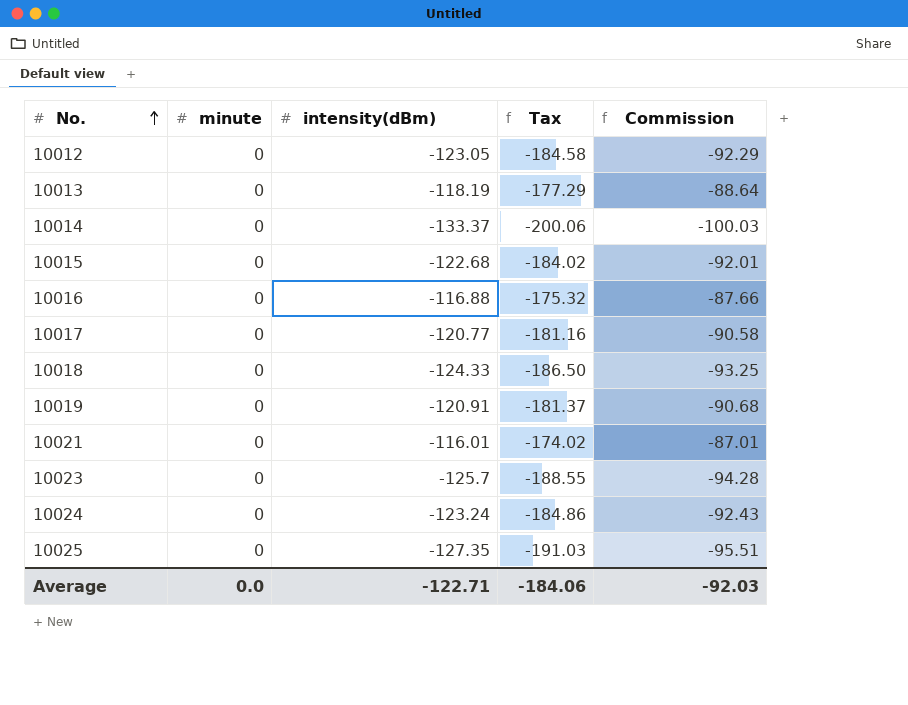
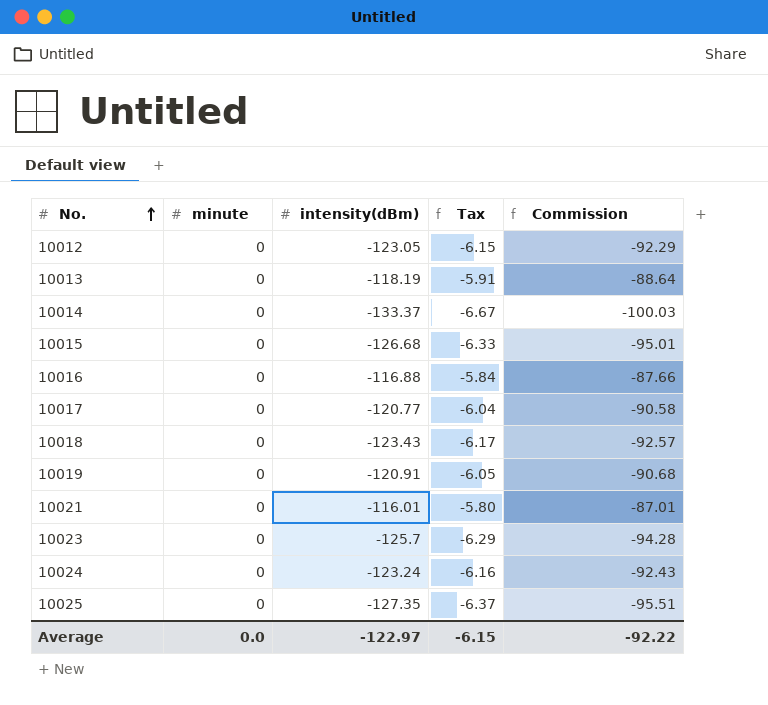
column Tax | formula: [intensity(dBm)] * 1.5 -> [intensity(dBm)] * 0.05
10015 | intensity(dBm): -122.68 -> -126.68
10015 | Commission: -92.01 -> -95.01
10018 | intensity(dBm): -124.33 -> -123.43
10018 | Commission: -93.25 -> -92.57
Average | intensity(dBm): -122.71 -> -122.97
Average | Tax: -184.06 -> -6.15
Average | Commission: -92.03 -> -92.22

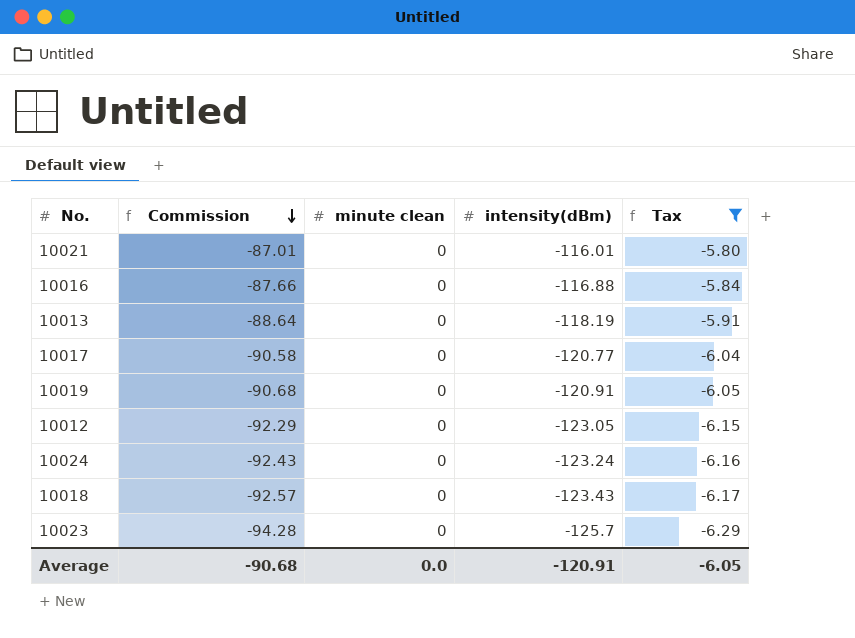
filter: none -> Tax >= -6.29
row order: No. ascending -> Commission descending
column Commission | position: 5 -> 2
column name: minute -> minute clean
Average | Commission: -92.22 -> -90.68
Average | intensity(dBm): -122.97 -> -120.91
Average | Tax: -6.15 -> -6.05

